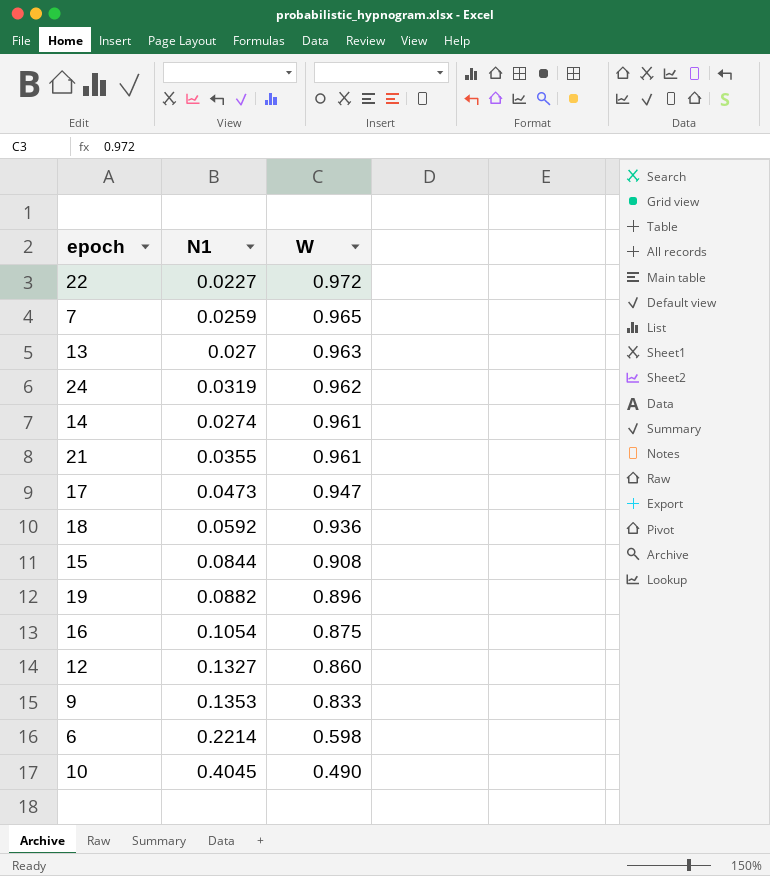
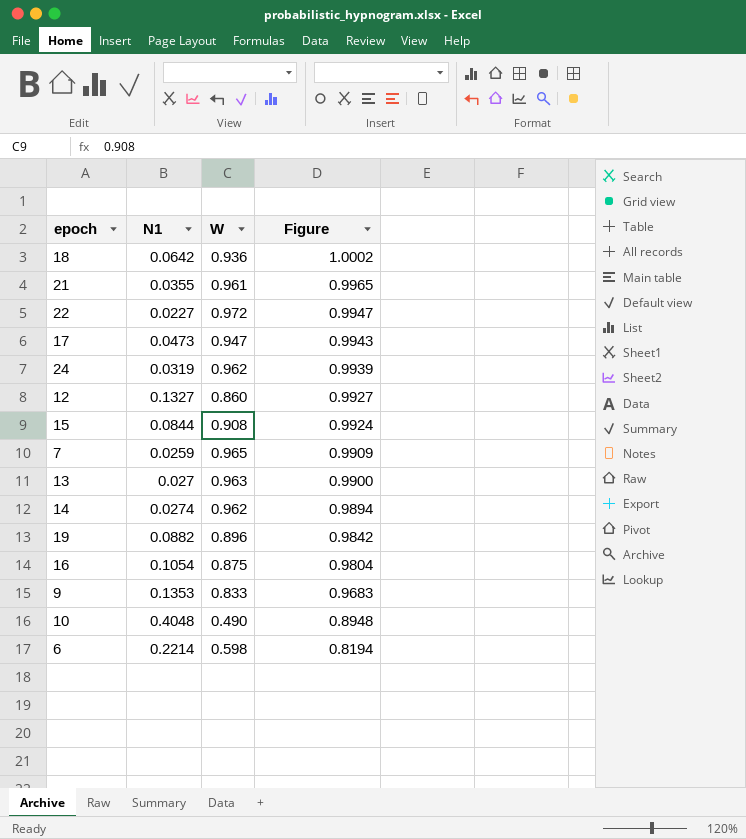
row order: W descending -> Figure descending
column Figure | formula: none -> [N1] + [W]
18 | N1: 0.0592 -> 0.0642
14 | W: 0.961 -> 0.962
10 | N1: 0.4045 -> 0.4048

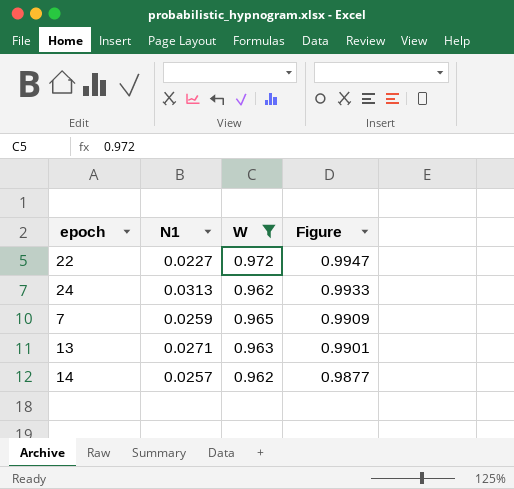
filter: none -> W >= 0.962
24 | N1: 0.0319 -> 0.0313
24 | Figure: 0.9939 -> 0.9933
13 | N1: 0.027 -> 0.0271
13 | Figure: 0.9900 -> 0.9901
14 | N1: 0.0274 -> 0.0257
14 | Figure: 0.9894 -> 0.9877

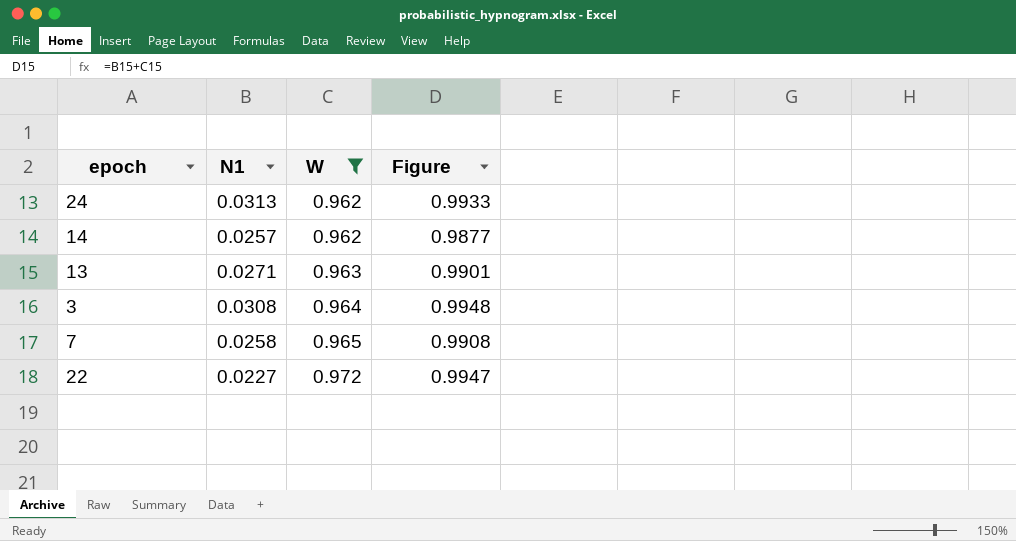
row order: Figure descending -> W ascending
row 3: none -> 0.0308 | 0.964 | 0.9948
7 | N1: 0.0259 -> 0.0258
7 | Figure: 0.9909 -> 0.9908

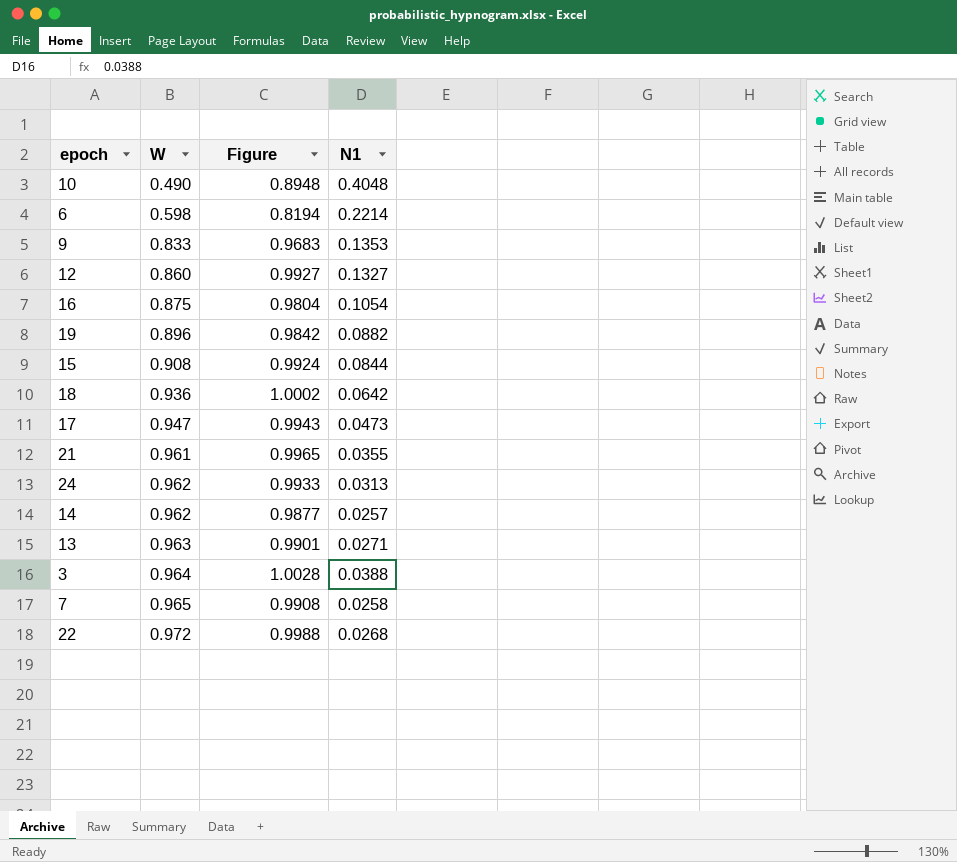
filter: W >= 0.962 -> none
column N1 | position: 2 -> 4
3 | Figure: 0.9948 -> 1.0028
3 | N1: 0.0308 -> 0.0388
22 | Figure: 0.9947 -> 0.9988
22 | N1: 0.0227 -> 0.0268

